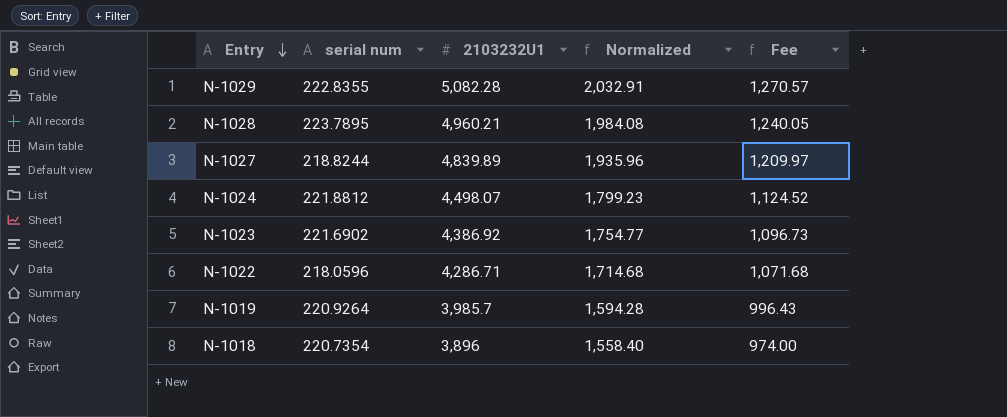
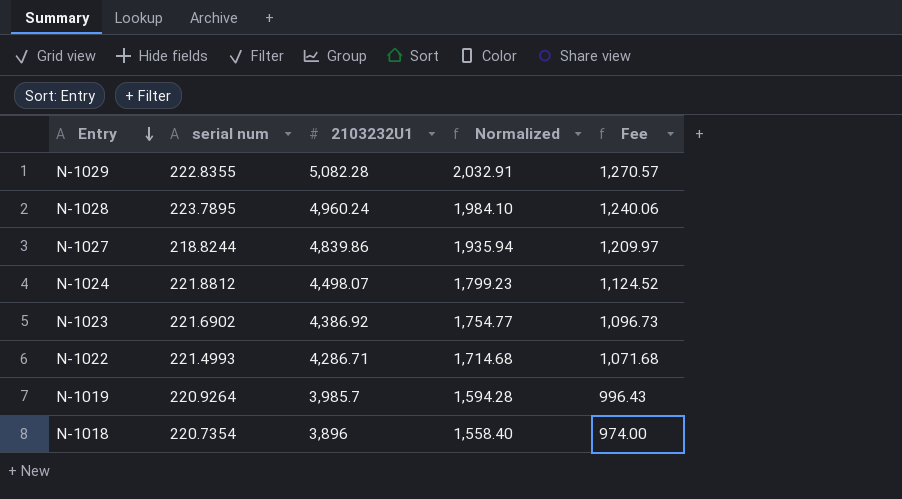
N-1028 | 2103232U1: 4,960.21 -> 4,960.24
N-1028 | Normalized: 1,984.08 -> 1,984.10
N-1028 | Fee: 1,240.05 -> 1,240.06
N-1027 | 2103232U1: 4,839.89 -> 4,839.86
N-1027 | Normalized: 1,935.96 -> 1,935.94
N-1022 | serial num: 218.0596 -> 221.4993

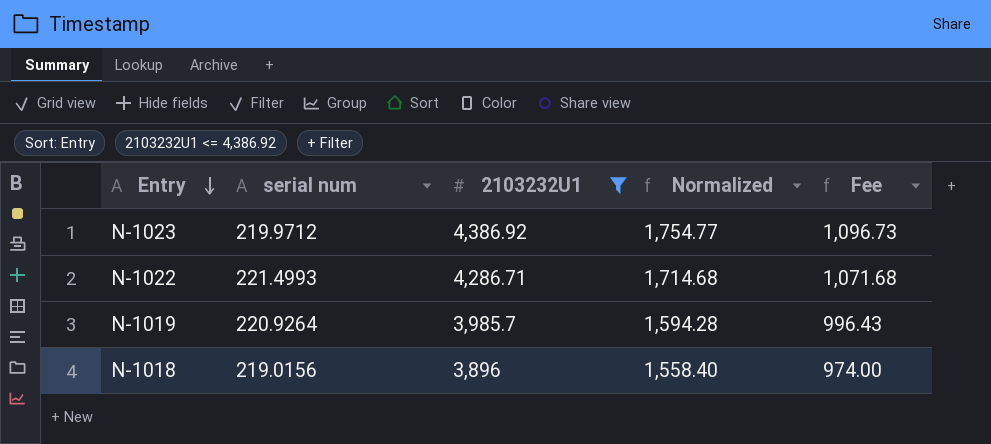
filter: none -> 2103232U1 <= 4,386.92
N-1023 | serial num: 221.6902 -> 219.9712
N-1018 | serial num: 220.7354 -> 219.0156

